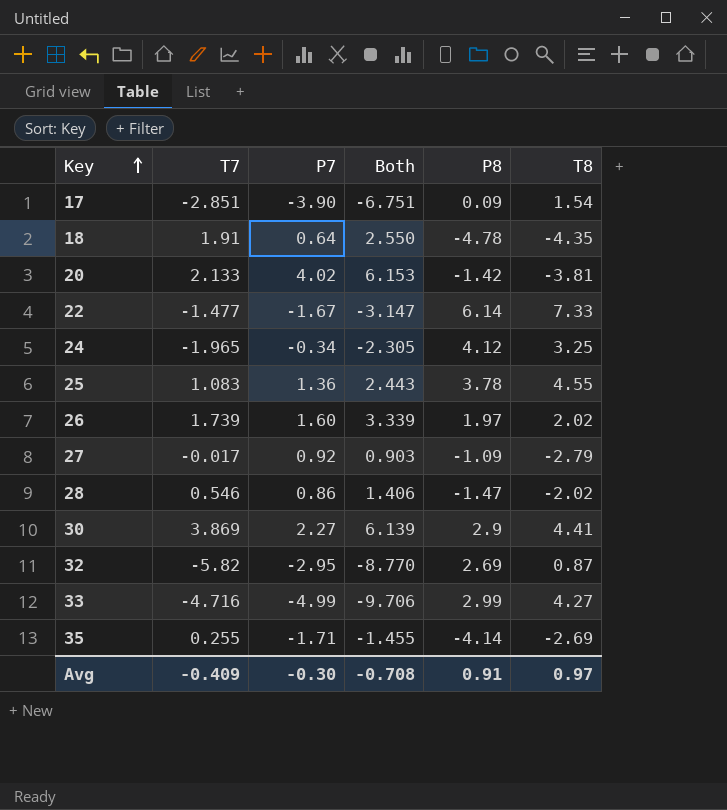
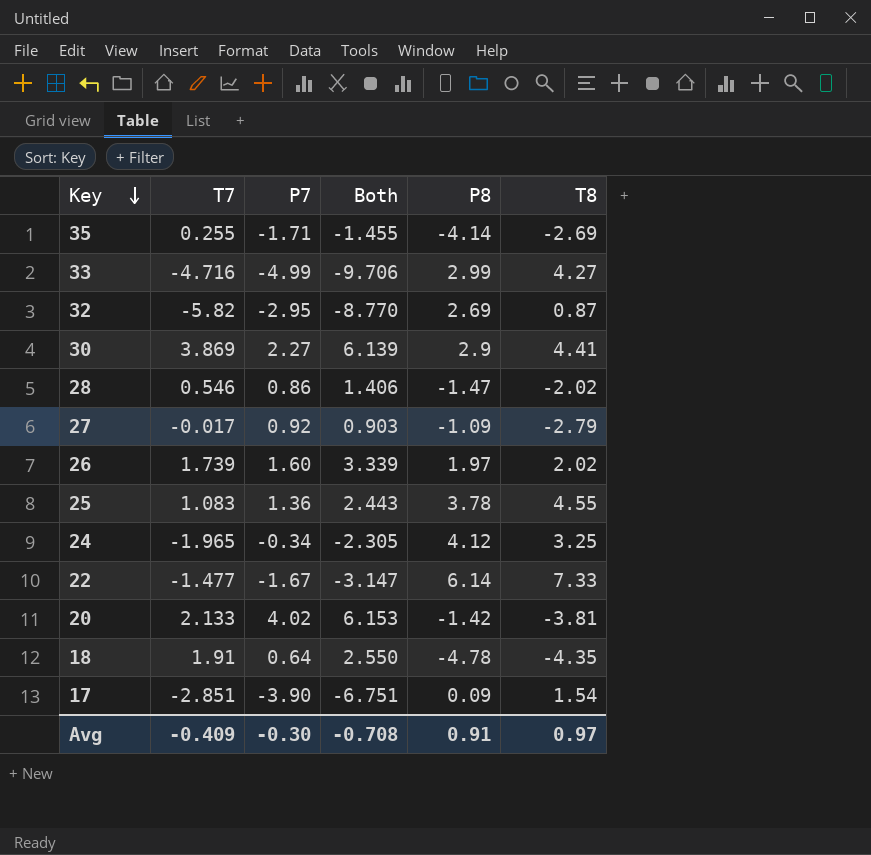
row order: Key ascending -> Key descending

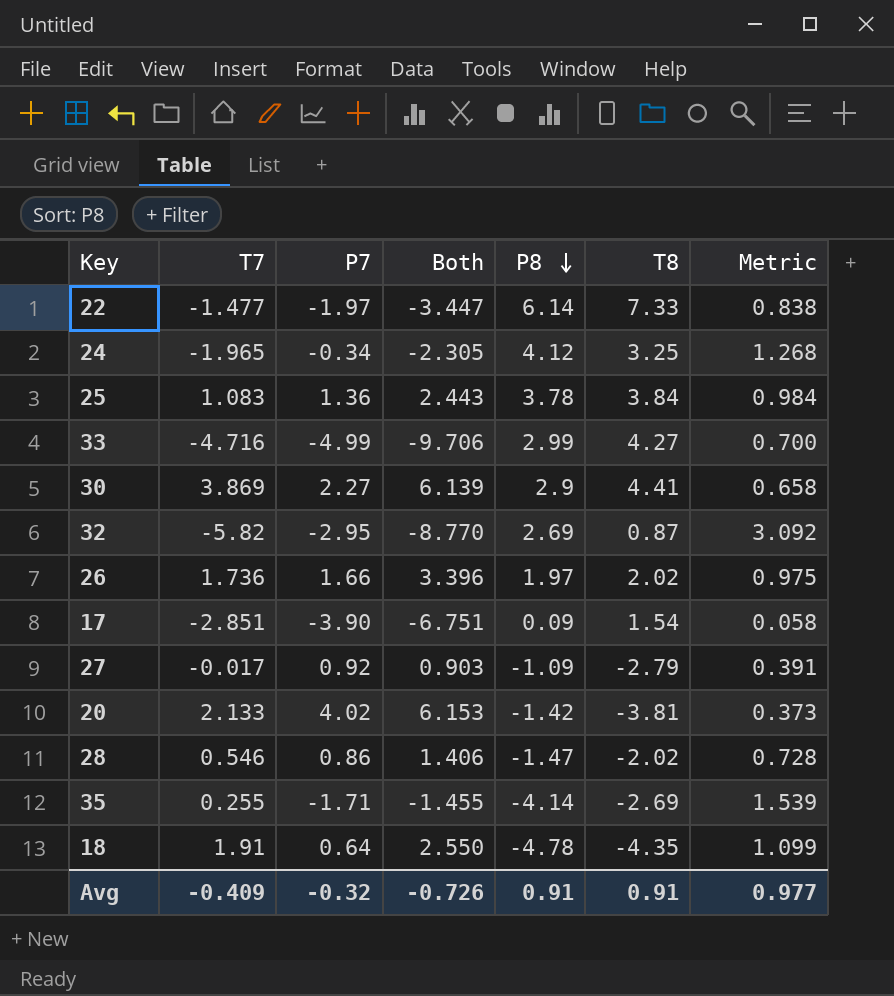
row order: Key descending -> P8 descending
column Metric | formula: none -> [P8] / [T8]
22 | P7: -1.67 -> -1.97
22 | Both: -3.147 -> -3.447
25 | T8: 4.55 -> 3.84
26 | T7: 1.739 -> 1.736
26 | P7: 1.60 -> 1.66
26 | Both: 3.339 -> 3.396
Avg | P7: -0.30 -> -0.32
Avg | Both: -0.708 -> -0.726
Avg | T8: 0.97 -> 0.91

